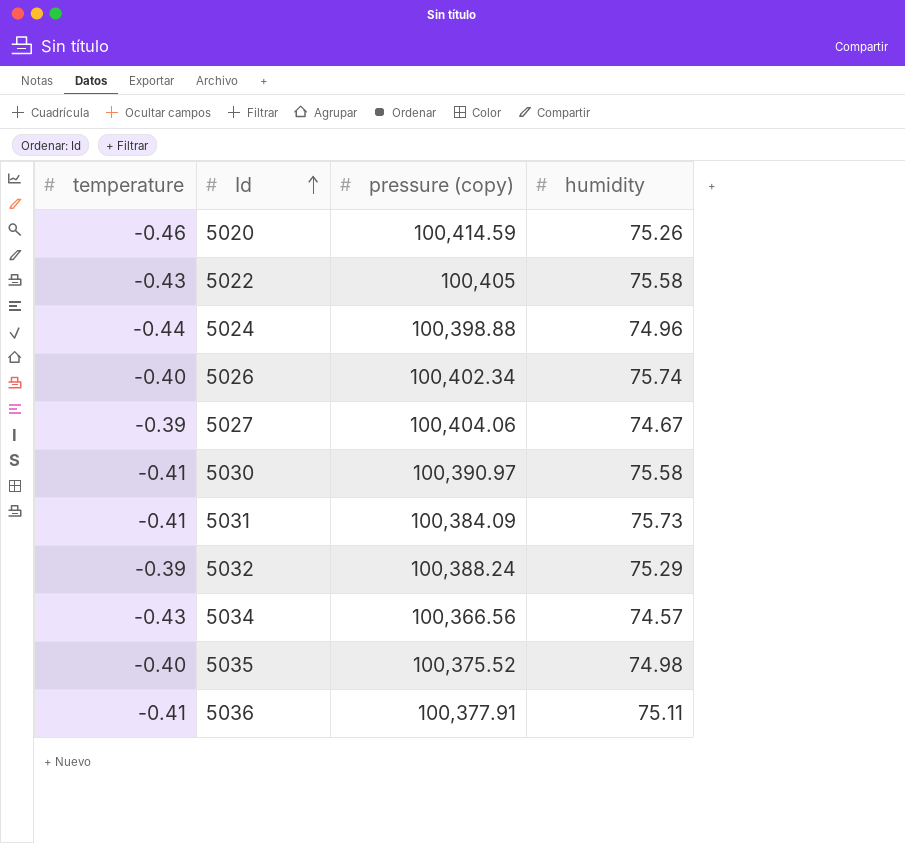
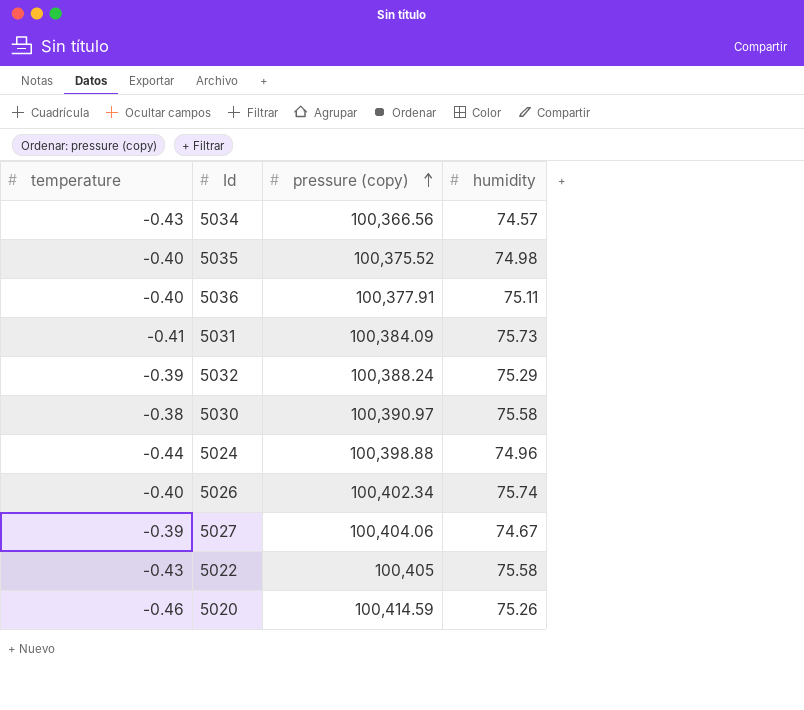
row order: Id ascending -> pressure (copy) ascending
5036 | temperature: -0.41 -> -0.40
5030 | temperature: -0.41 -> -0.38

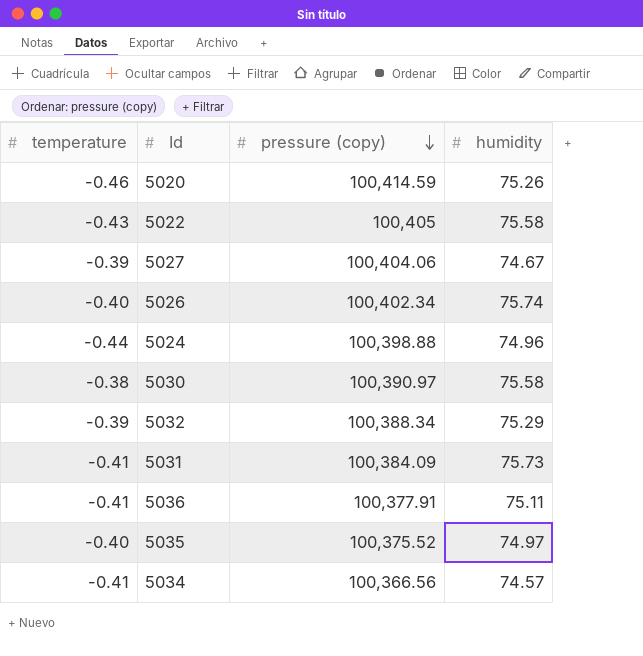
row order: pressure (copy) ascending -> pressure (copy) descending
5032 | pressure (copy): 100,388.24 -> 100,388.34
5036 | temperature: -0.40 -> -0.41
5035 | humidity: 74.98 -> 74.97
5034 | temperature: -0.43 -> -0.41

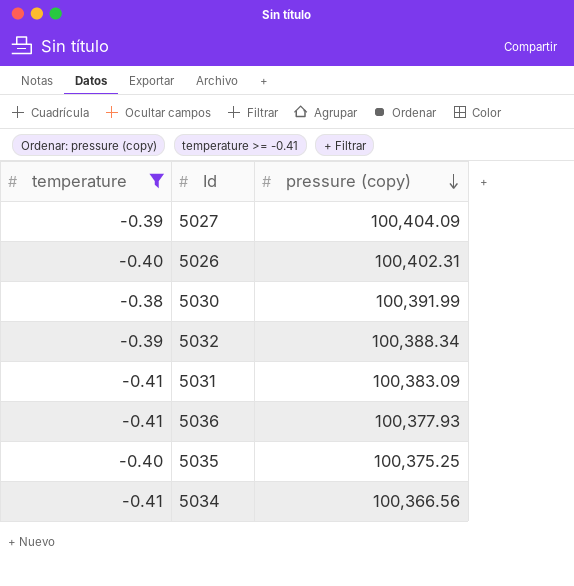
filter: none -> temperature >= -0.41
column humidity | position: 4 -> none
5027 | pressure (copy): 100,404.06 -> 100,404.09
5026 | pressure (copy): 100,402.34 -> 100,402.31
5030 | pressure (copy): 100,390.97 -> 100,391.99
5031 | pressure (copy): 100,384.09 -> 100,383.09
5036 | pressure (copy): 100,377.91 -> 100,377.93
5035 | pressure (copy): 100,375.52 -> 100,375.25

